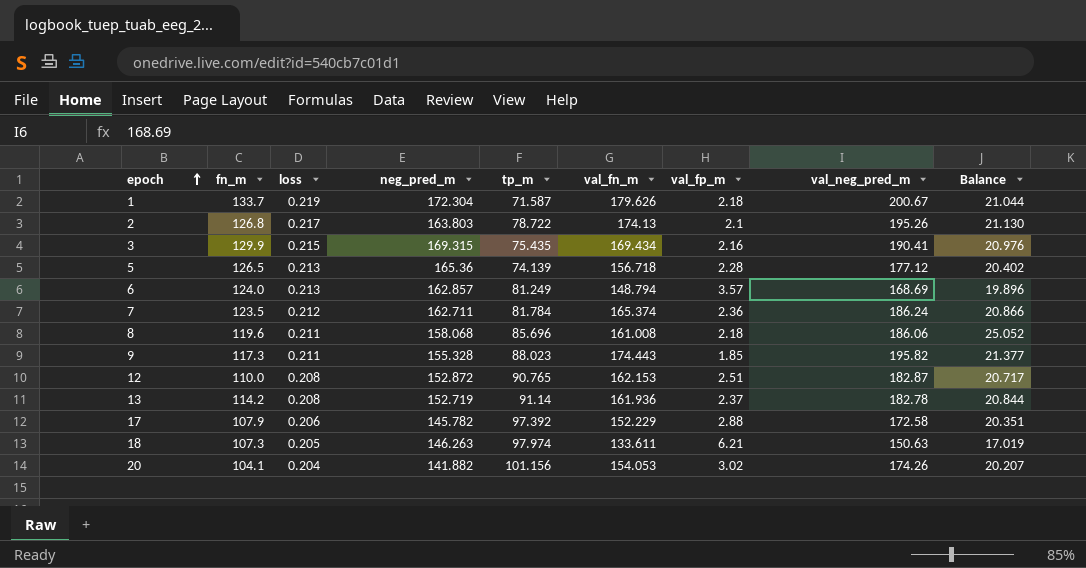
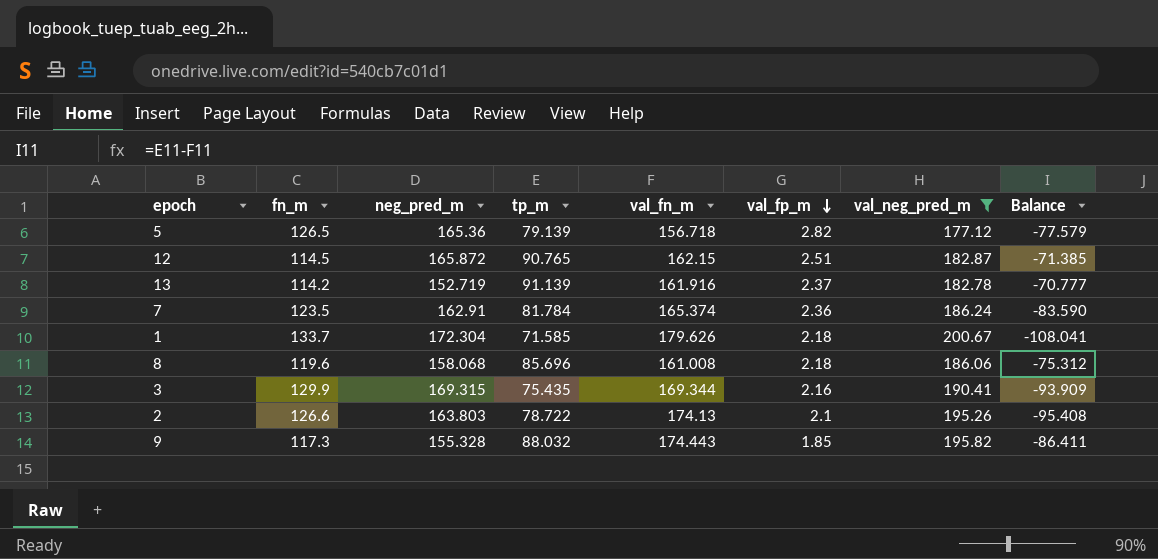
filter: none -> val_neg_pred_m >= 177.12
row order: epoch ascending -> val_fp_m descending
column loss | position: 3 -> none
column Balance | formula: [val_neg_pred_m] - [val_fn_m] -> [tp_m] - [val_fn_m]
5 | tp_m: 74.139 -> 79.139
5 | val_fp_m: 2.28 -> 2.82
12 | fn_m: 110.0 -> 114.5
12 | neg_pred_m: 152.872 -> 165.872
12 | val_fn_m: 162.153 -> 162.15
13 | tp_m: 91.14 -> 91.139
13 | val_fn_m: 161.936 -> 161.916
7 | neg_pred_m: 162.711 -> 162.91
1 | tp_m: 71.587 -> 71.585
3 | val_fn_m: 169.434 -> 169.344
2 | fn_m: 126.8 -> 126.6
9 | tp_m: 88.023 -> 88.032

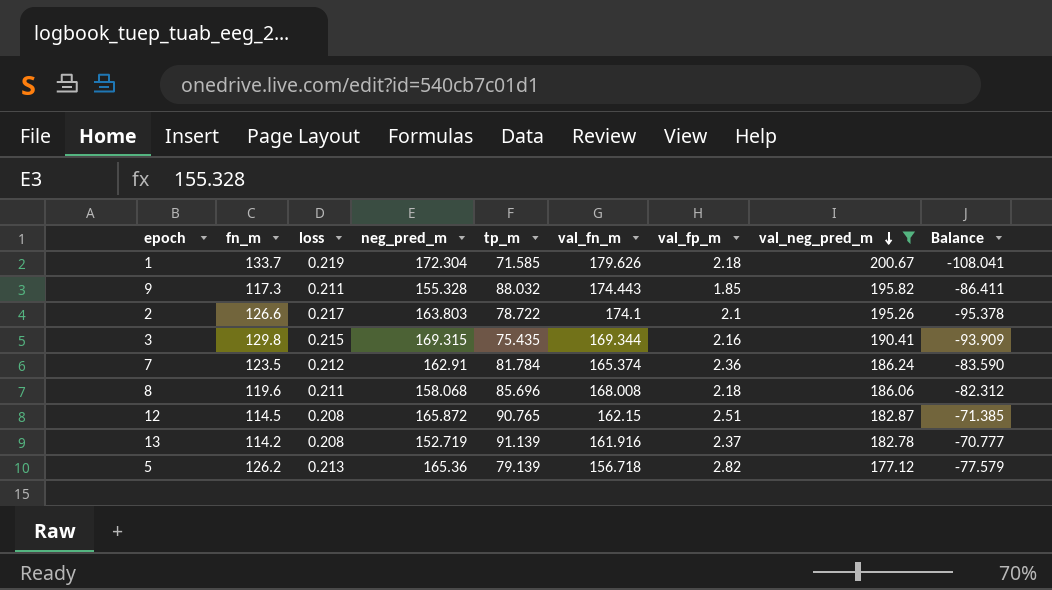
row order: val_fp_m descending -> val_neg_pred_m descending
column loss | position: none -> 3
2 | val_fn_m: 174.13 -> 174.1
2 | Balance: -95.408 -> -95.378
3 | fn_m: 129.9 -> 129.8
8 | val_fn_m: 161.008 -> 168.008
8 | Balance: -75.312 -> -82.312
5 | fn_m: 126.5 -> 126.2

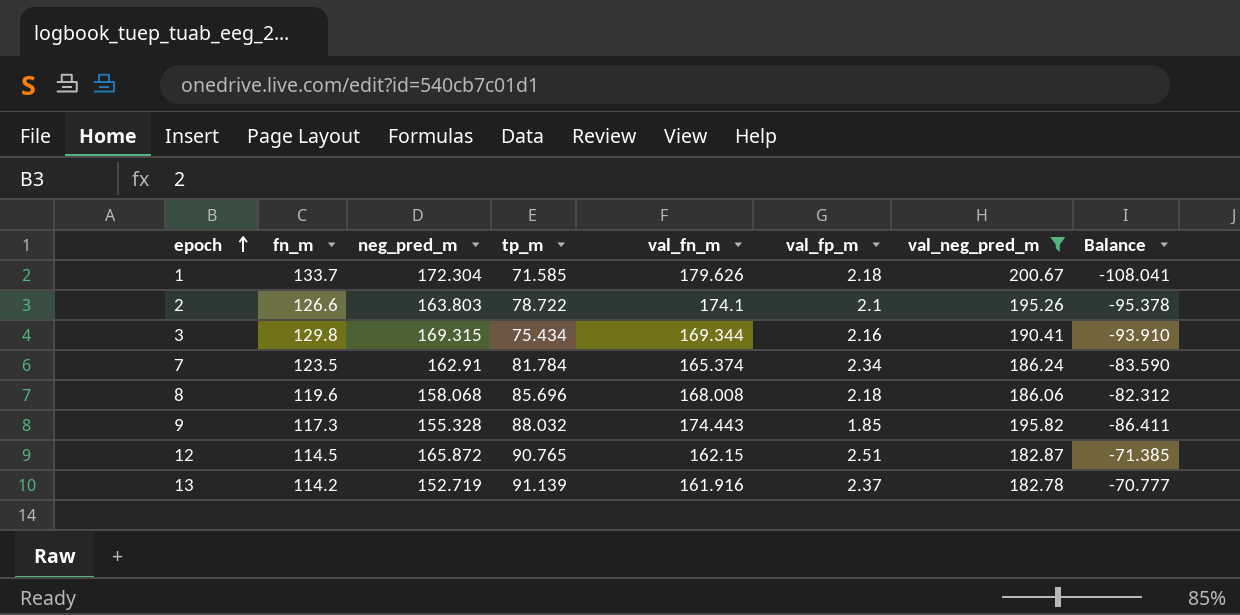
row order: val_neg_pred_m descending -> epoch ascending
column loss | position: 3 -> none
row 5: 126.2 | 0.213 | 165.36 | 79.139 | 156.718 | 2.82 | 177.12 | -77.579 -> none
3 | tp_m: 75.435 -> 75.434
3 | Balance: -93.909 -> -93.910
7 | val_fp_m: 2.36 -> 2.34

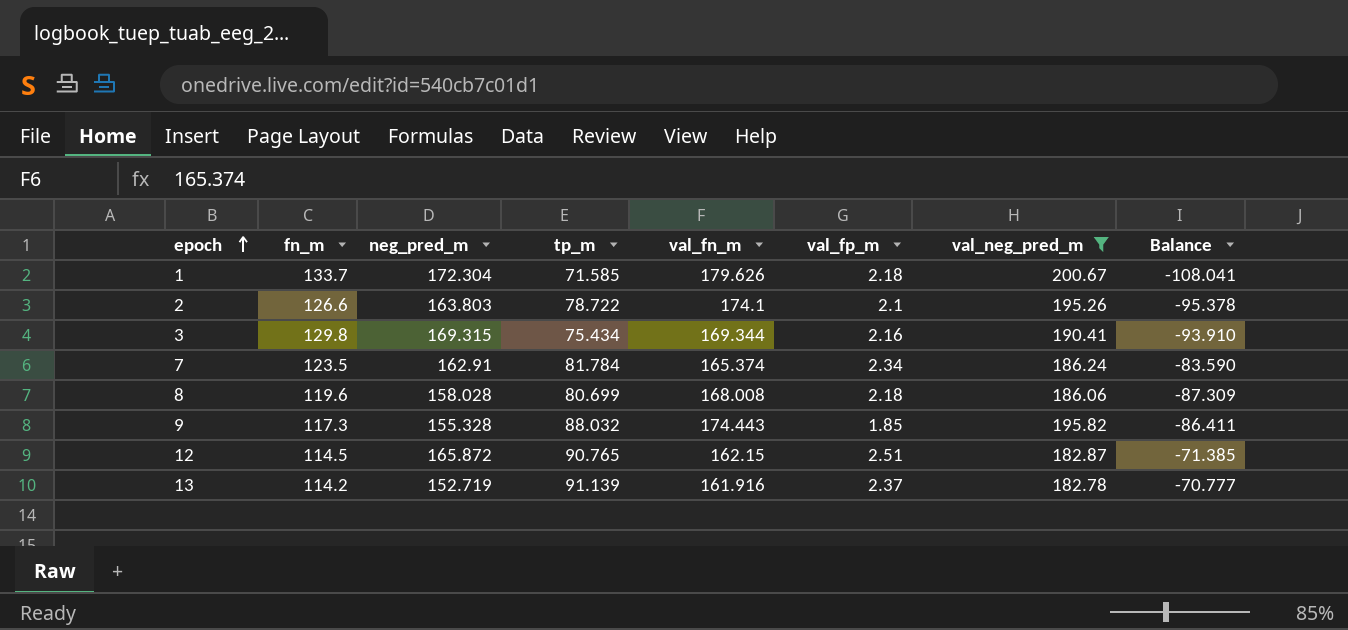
8 | neg_pred_m: 158.068 -> 158.028
8 | tp_m: 85.696 -> 80.699
8 | Balance: -82.312 -> -87.309

